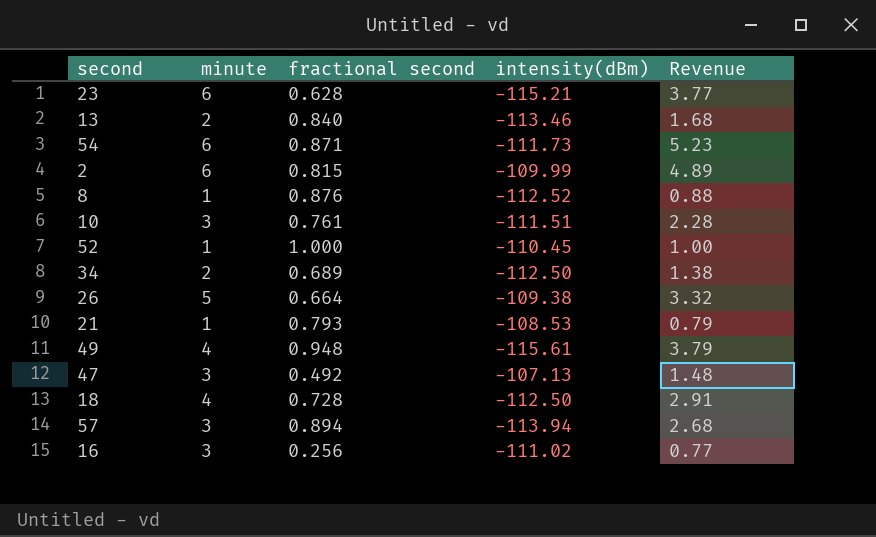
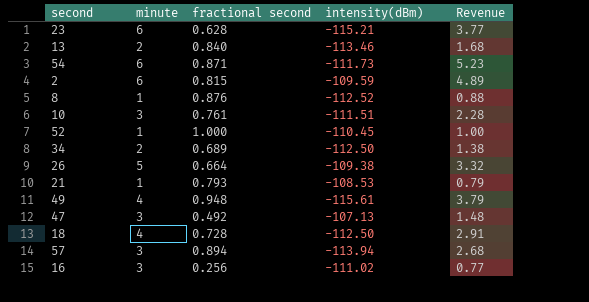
2 | intensity(dBm): -109.99 -> -109.59

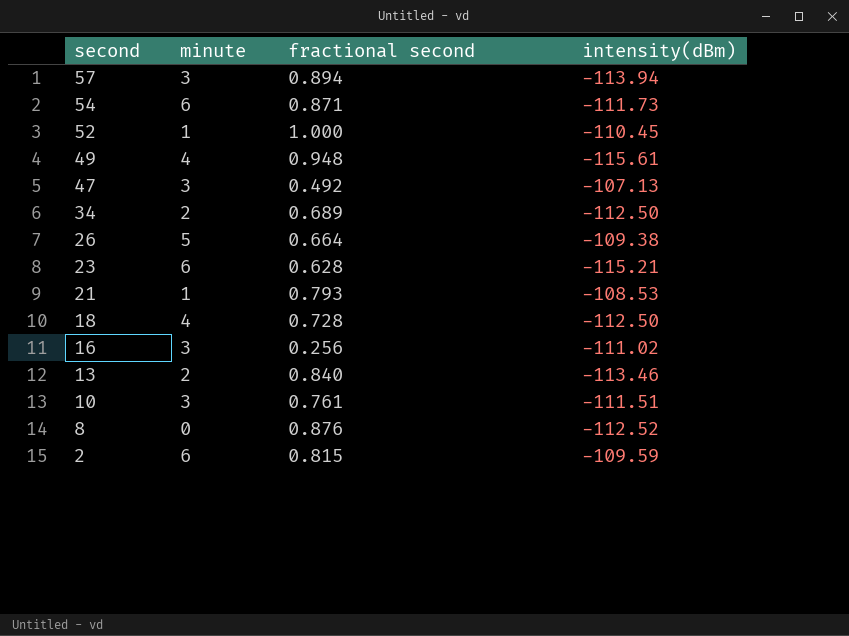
row order: none -> second descending
column Revenue | formula: [minute] * [fractional second] -> none
8 | minute: 1 -> 0

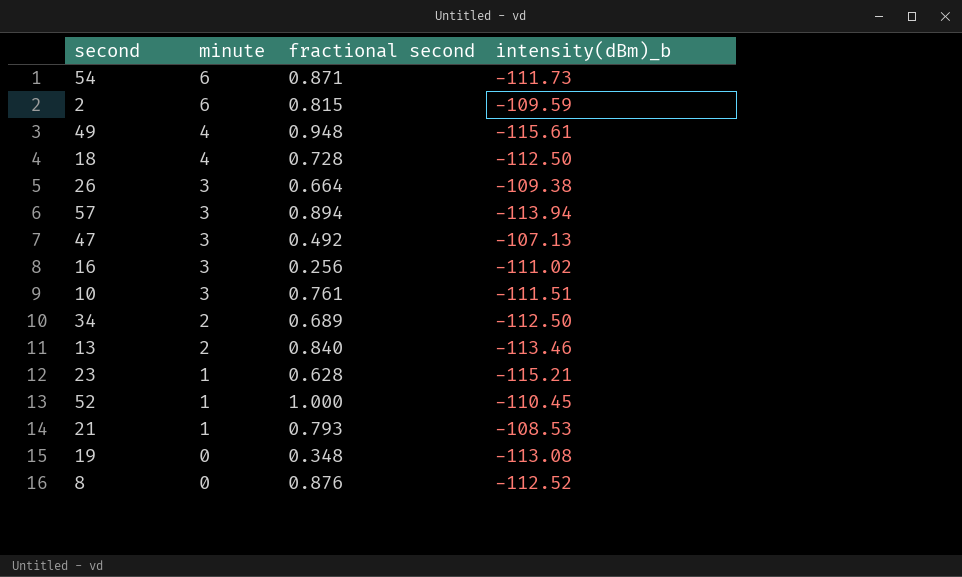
row order: second descending -> minute descending
column name: intensity(dBm) -> intensity(dBm)_b
26 | minute: 5 -> 3
23 | minute: 6 -> 1
row 19: none -> 0 | 0.348 | -113.08

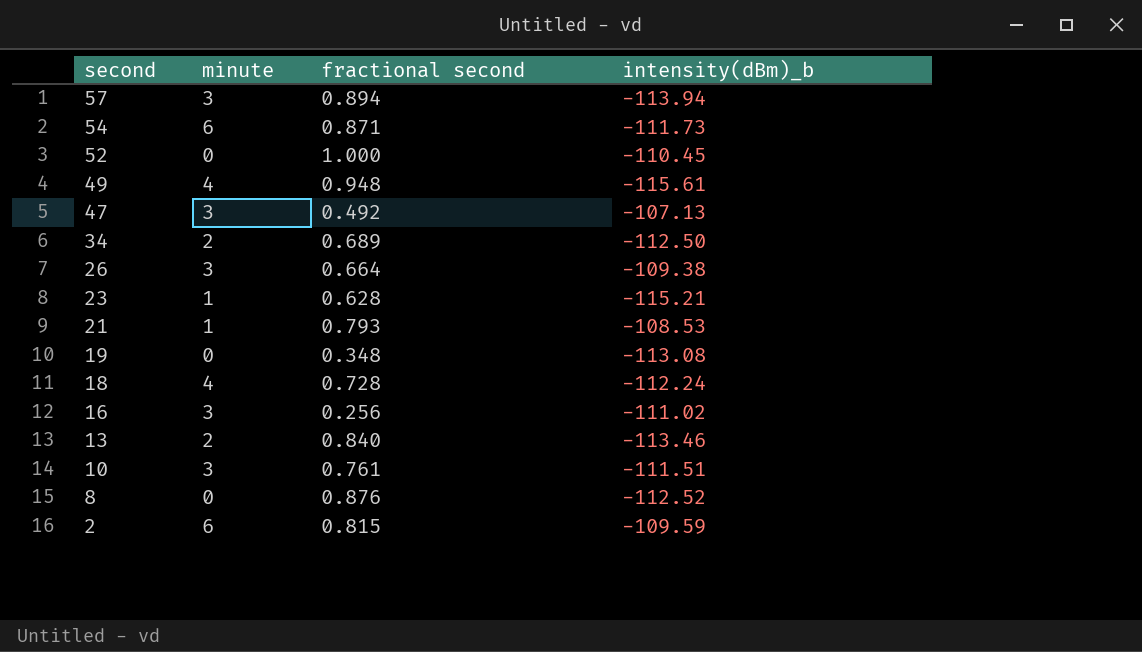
row order: minute descending -> second descending
52 | minute: 1 -> 0
18 | intensity(dBm)_b: -112.50 -> -112.24

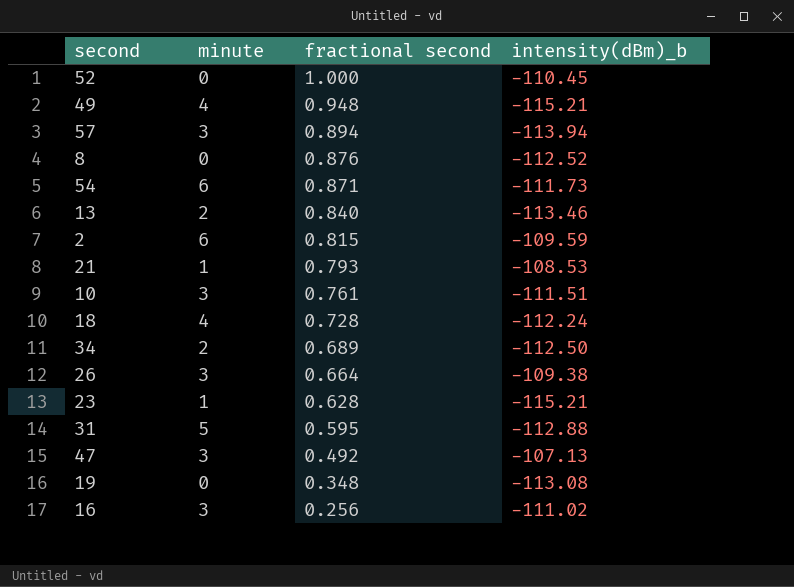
row order: second descending -> fractional second descending
49 | intensity(dBm)_b: -115.61 -> -115.21
row 31: none -> 5 | 0.595 | -112.88

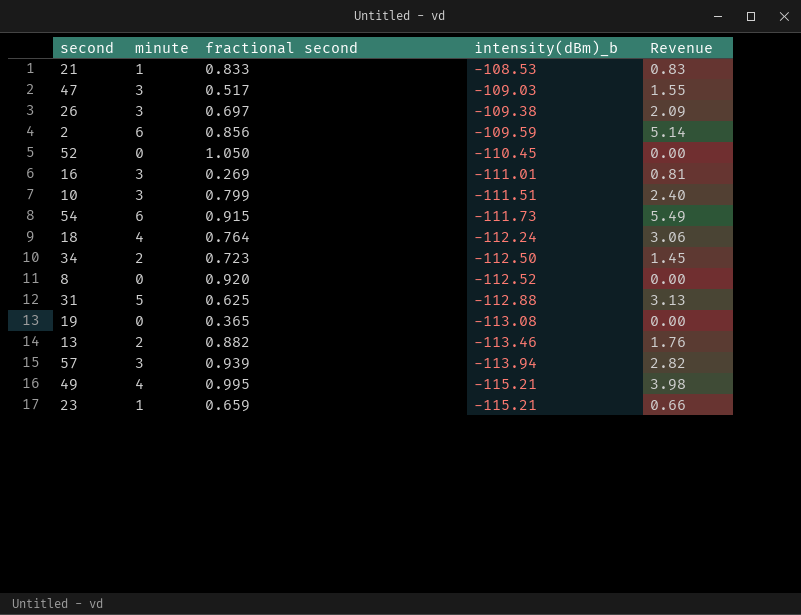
row order: fractional second descending -> intensity(dBm)_b descending
column Revenue | formula: none -> [minute] * [fractional second]
21 | fractional second: 0.793 -> 0.833
47 | fractional second: 0.492 -> 0.517
47 | intensity(dBm)_b: -107.13 -> -109.03
26 | fractional second: 0.664 -> 0.697
2 | fractional second: 0.815 -> 0.856
52 | fractional second: 1.000 -> 1.050
16 | fractional second: 0.256 -> 0.269
16 | intensity(dBm)_b: -111.02 -> -111.01
10 | fractional second: 0.761 -> 0.799
54 | fractional second: 0.871 -> 0.915
18 | fractional second: 0.728 -> 0.764
34 | fractional second: 0.689 -> 0.723
8 | fractional second: 0.876 -> 0.920
31 | fractional second: 0.595 -> 0.625
19 | fractional second: 0.348 -> 0.365
13 | fractional second: 0.840 -> 0.882
57 | fractional second: 0.894 -> 0.939
49 | fractional second: 0.948 -> 0.995
23 | fractional second: 0.628 -> 0.659

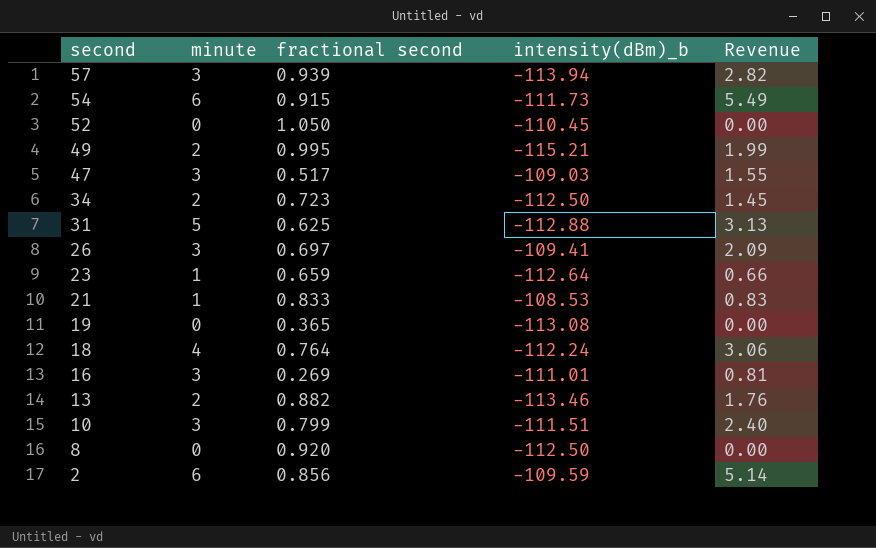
row order: intensity(dBm)_b descending -> second descending
49 | minute: 4 -> 2
49 | Revenue: 3.98 -> 1.99
26 | intensity(dBm)_b: -109.38 -> -109.41
23 | intensity(dBm)_b: -115.21 -> -112.64
8 | intensity(dBm)_b: -112.52 -> -112.50

